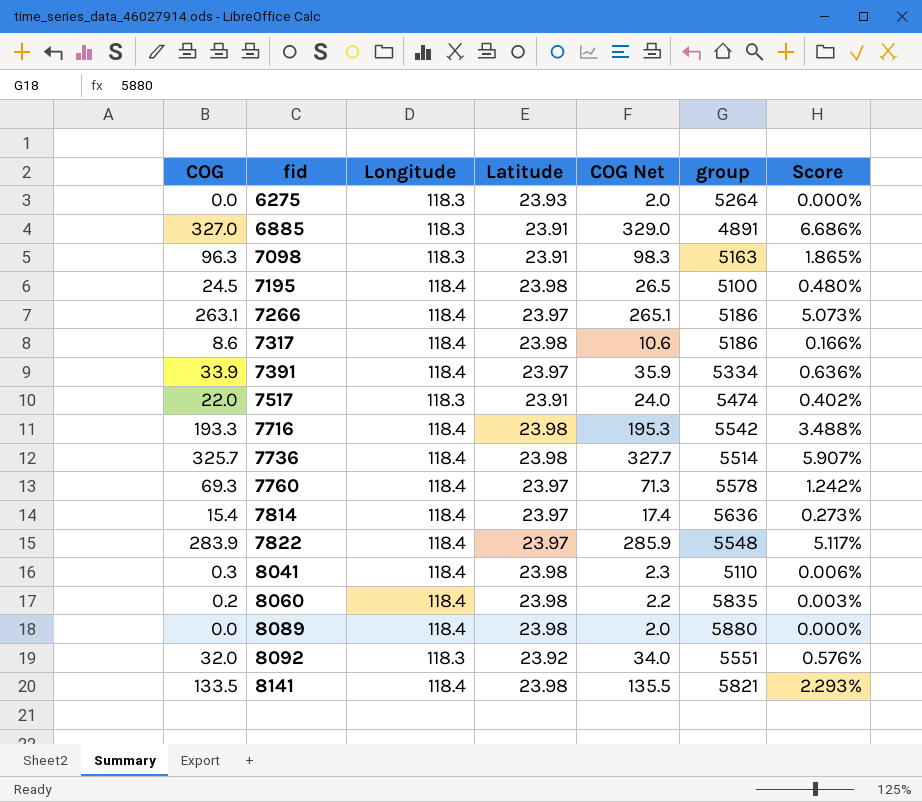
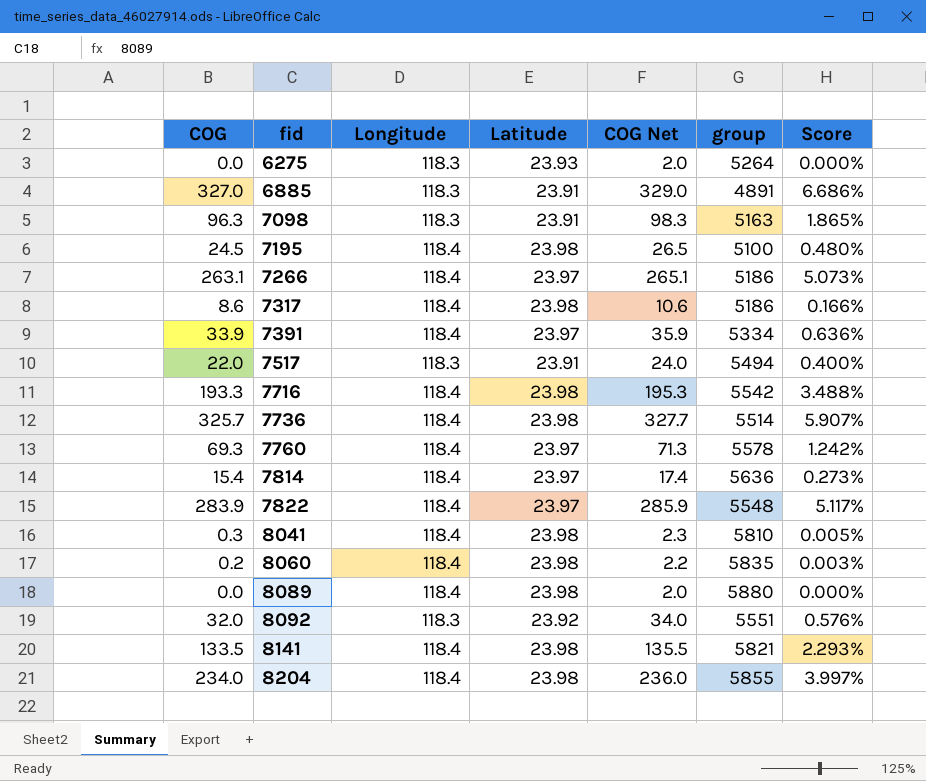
7517 | group: 5474 -> 5494
7517 | Score: 0.402% -> 0.400%
8041 | group: 5110 -> 5810
8041 | Score: 0.006% -> 0.005%
row 8204: none -> 234.0 | 118.4 | 23.98 | 236.0 | 5855 | 3.997%

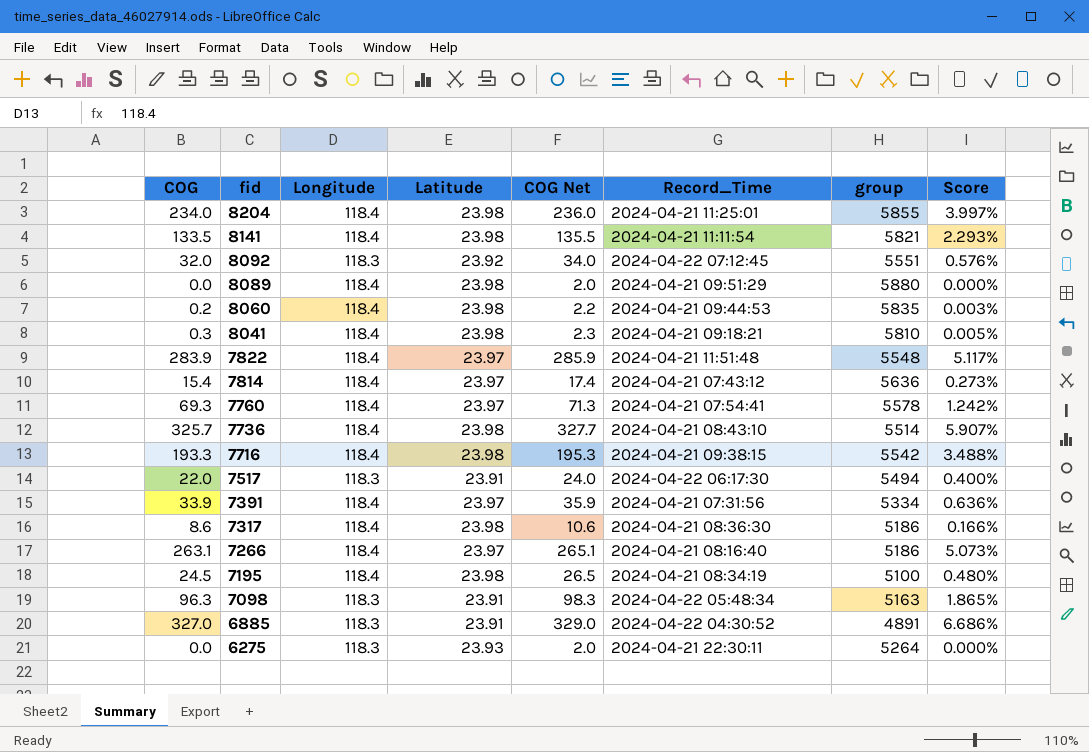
row order: fid ascending -> fid descending
column Record_Time | position: none -> 6

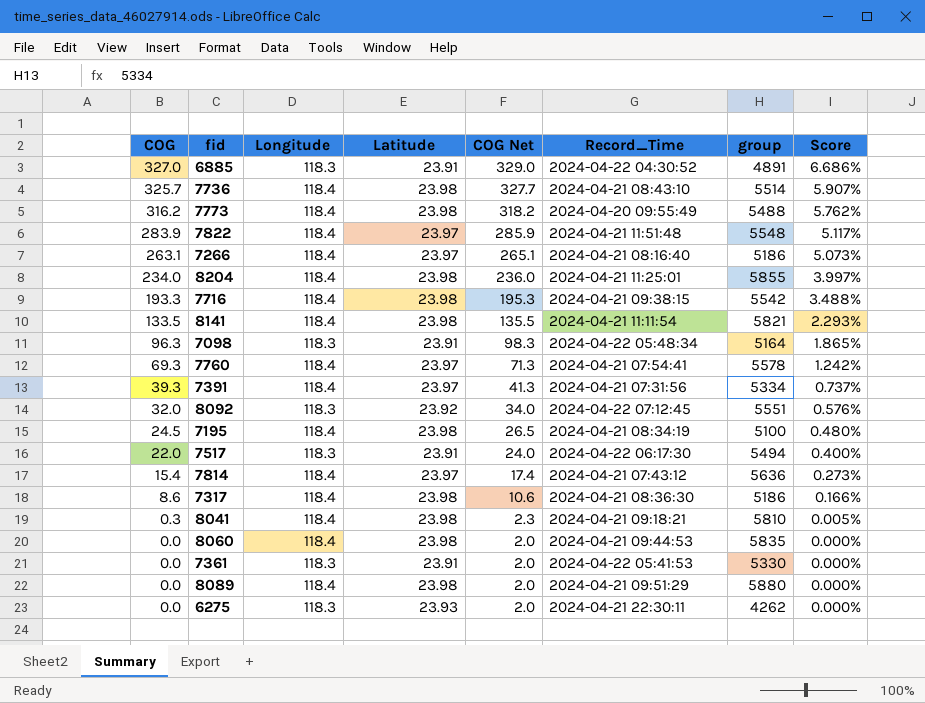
row order: fid descending -> COG descending
row 7773: none -> 316.2 | 118.4 | 23.98 | 318.2 | 2024-04-20 09:55:49 | 5488 | 5.762%
7098 | group: 5163 -> 5164
7391 | COG: 33.9 -> 39.3
7391 | COG Net: 35.9 -> 41.3
7391 | Score: 0.636% -> 0.737%
8060 | COG: 0.2 -> 0.0
8060 | COG Net: 2.2 -> 2.0
8060 | Score: 0.003% -> 0.000%
row 7361: none -> 0.0 | 118.3 | 23.91 | 2.0 | 2024-04-22 05:41:53 | 5330 | 0.000%
6275 | group: 5264 -> 4262

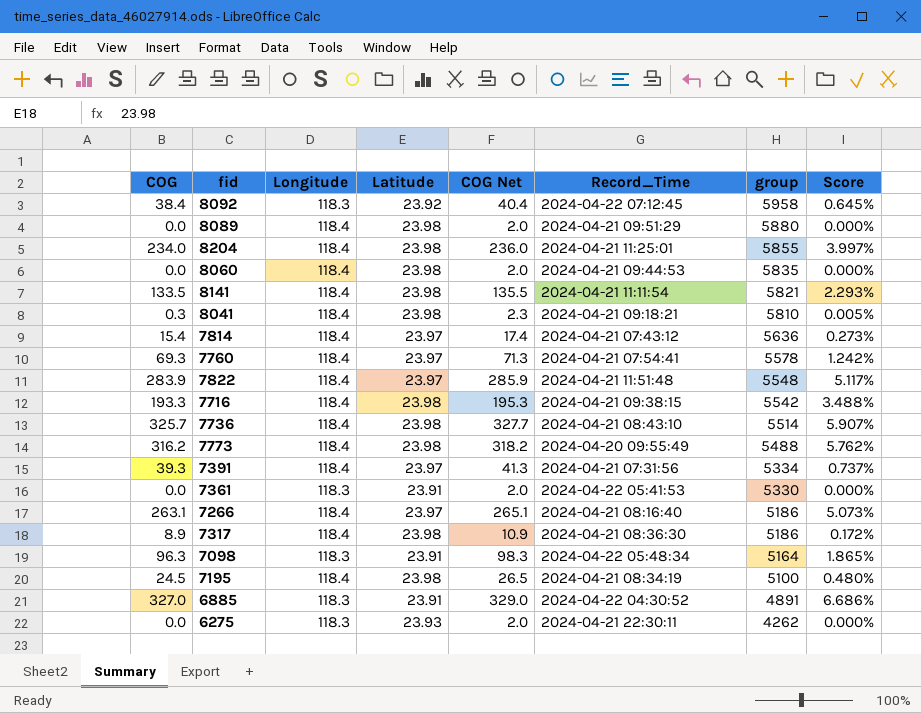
row order: COG descending -> group descending
row 7517: 22.0 | 118.3 | 23.91 | 24.0 | 2024-04-22 06:17:30 | 5494 | 0.400% -> none
8092 | COG: 32.0 -> 38.4
8092 | COG Net: 34.0 -> 40.4
8092 | group: 5551 -> 5958
8092 | Score: 0.576% -> 0.645%
7317 | COG: 8.6 -> 8.9
7317 | COG Net: 10.6 -> 10.9
7317 | Score: 0.166% -> 0.172%

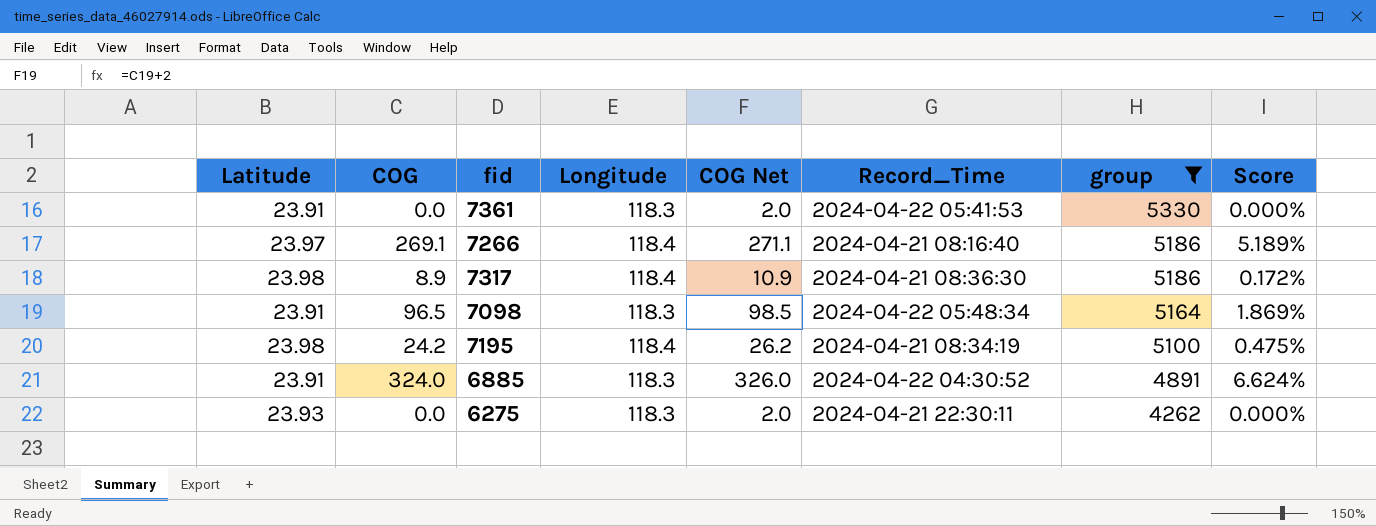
filter: none -> group <= 5330
column Latitude | position: 4 -> 1
7266 | COG: 263.1 -> 269.1
7266 | COG Net: 265.1 -> 271.1
7266 | Score: 5.073% -> 5.189%
7098 | COG: 96.3 -> 96.5
7098 | COG Net: 98.3 -> 98.5
7098 | Score: 1.865% -> 1.869%
7195 | COG: 24.5 -> 24.2
7195 | COG Net: 26.5 -> 26.2
7195 | Score: 0.480% -> 0.475%
6885 | COG: 327.0 -> 324.0
6885 | COG Net: 329.0 -> 326.0
6885 | Score: 6.686% -> 6.624%

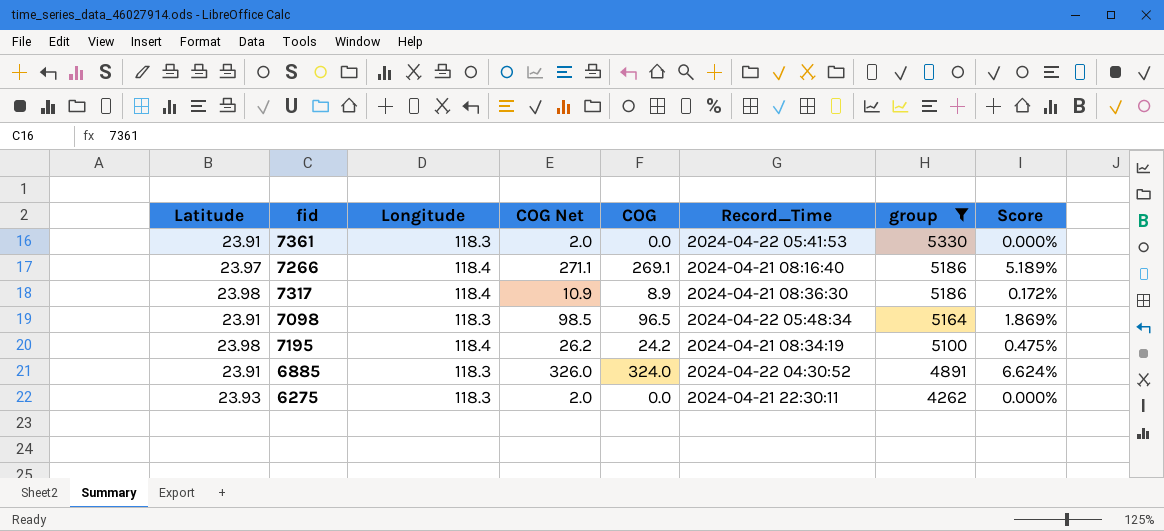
column COG | position: 2 -> 5

